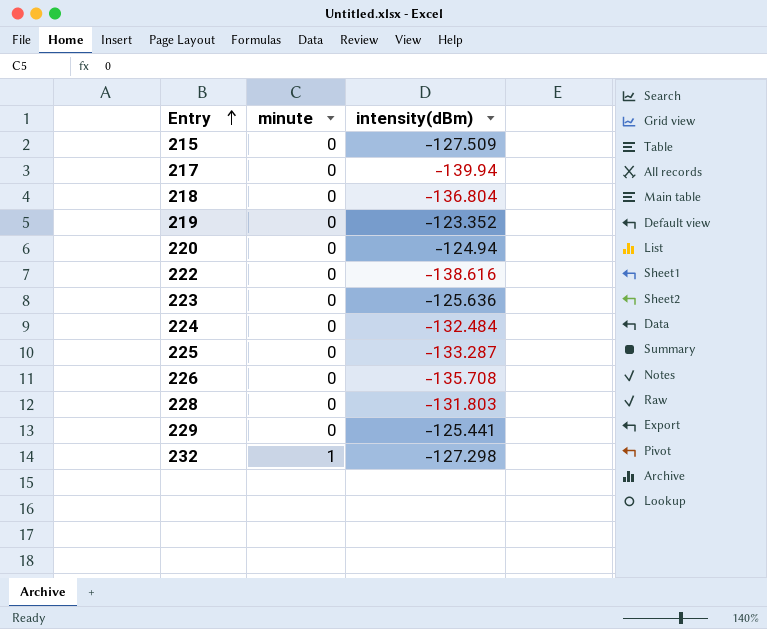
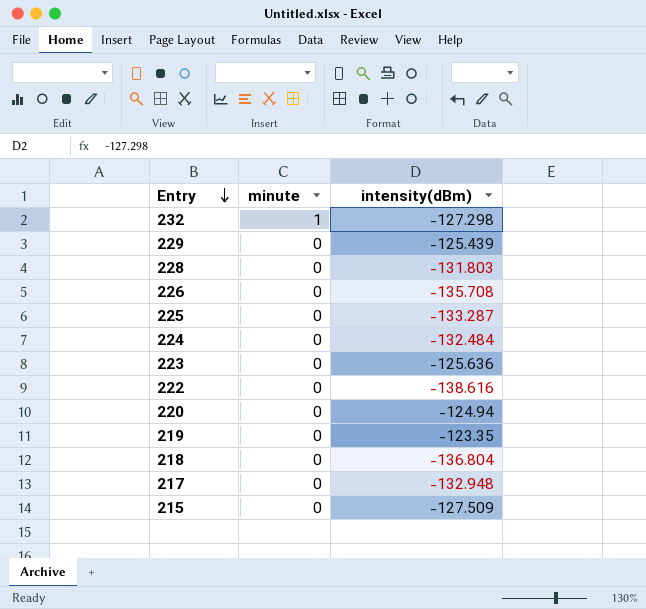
row order: Entry ascending -> Entry descending
229 | intensity(dBm): -125.441 -> -125.439
219 | intensity(dBm): -123.352 -> -123.35
217 | intensity(dBm): -139.94 -> -132.948

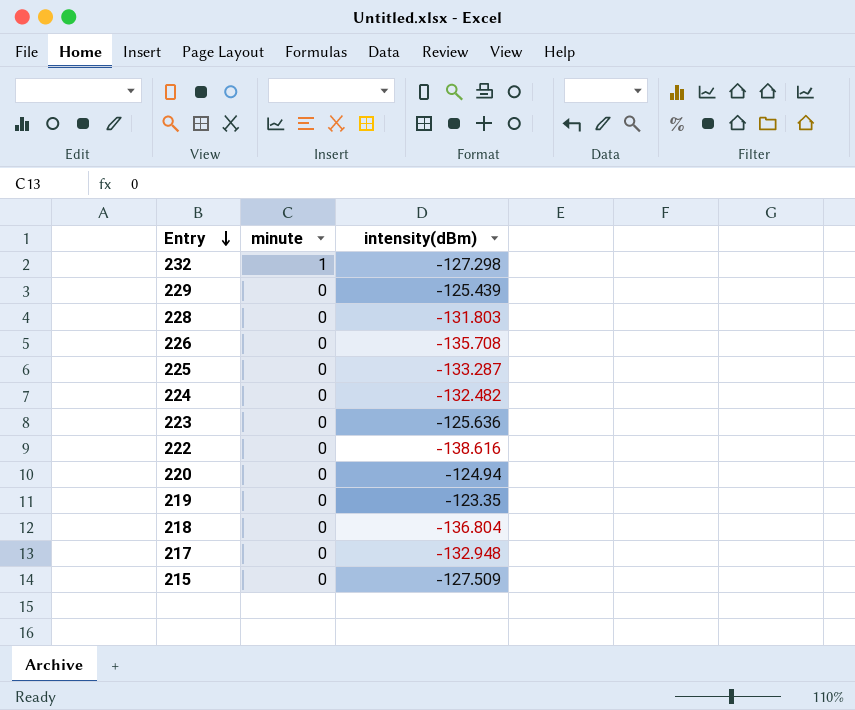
224 | intensity(dBm): -132.484 -> -132.482

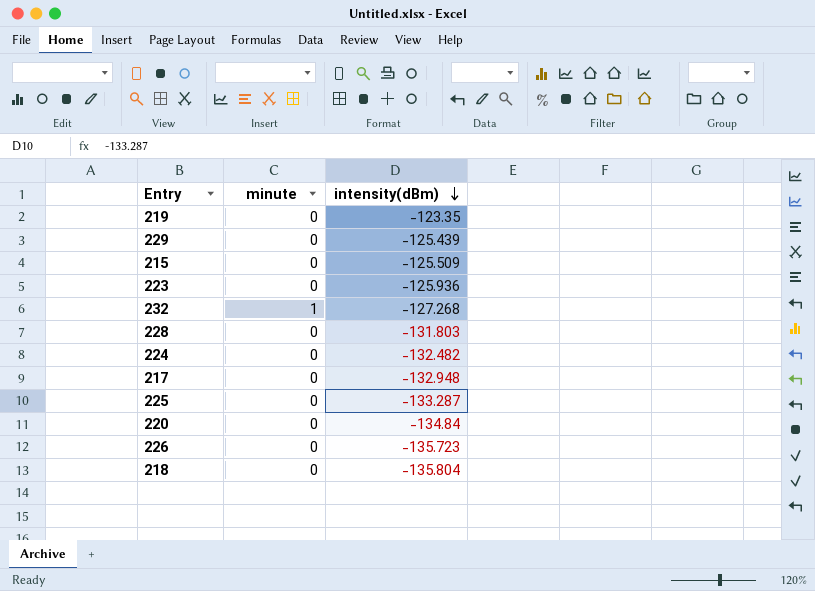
row order: Entry descending -> intensity(dBm) descending
row 222: 0 | -138.616 -> none
215 | intensity(dBm): -127.509 -> -125.509
223 | intensity(dBm): -125.636 -> -125.936
232 | intensity(dBm): -127.298 -> -127.268
220 | intensity(dBm): -124.94 -> -134.84
226 | intensity(dBm): -135.708 -> -135.723
218 | intensity(dBm): -136.804 -> -135.804

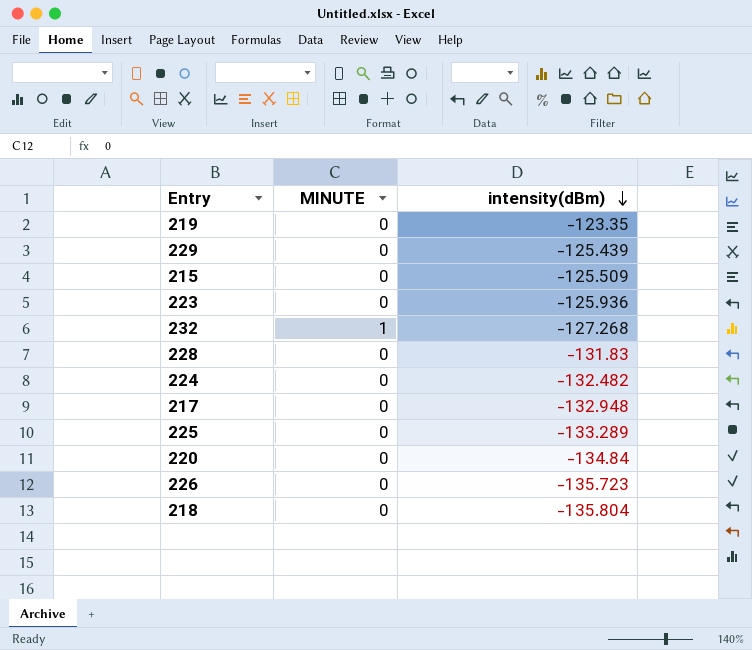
column name: minute -> MINUTE
228 | intensity(dBm): -131.803 -> -131.83
225 | intensity(dBm): -133.287 -> -133.289

